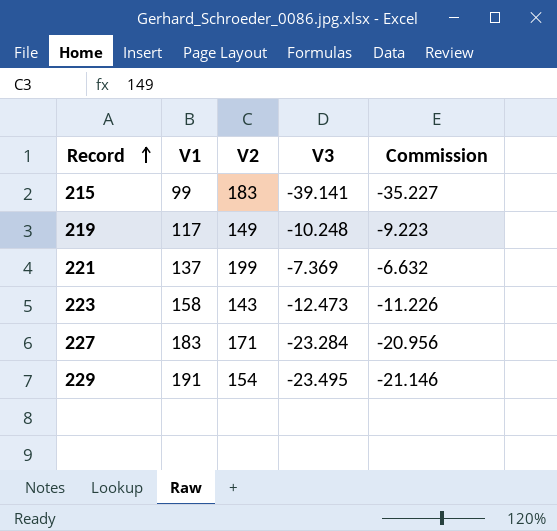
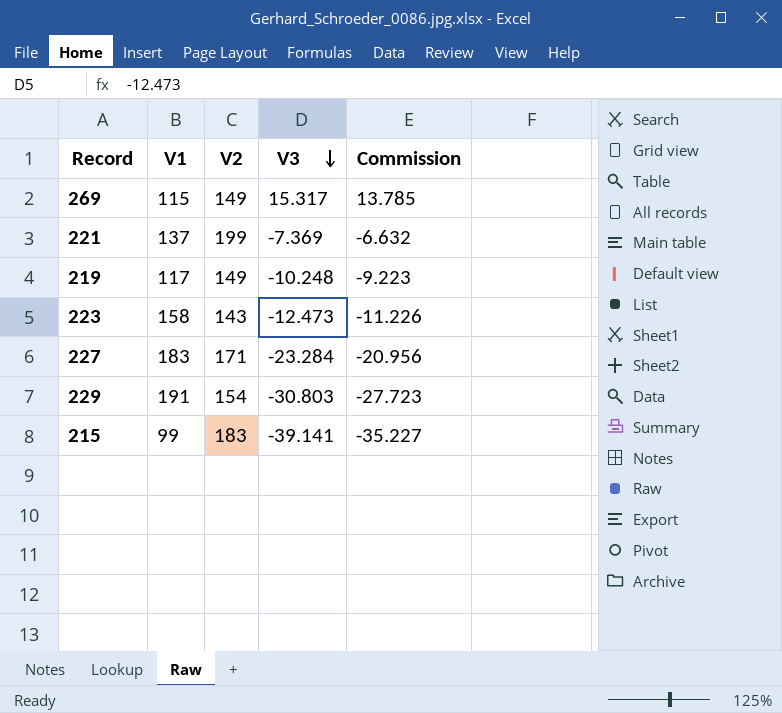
row order: Record ascending -> V3 descending
row 269: none -> 115 | 149 | 15.317 | 13.785
229 | V3: -23.495 -> -30.803
229 | Commission: -21.146 -> -27.723

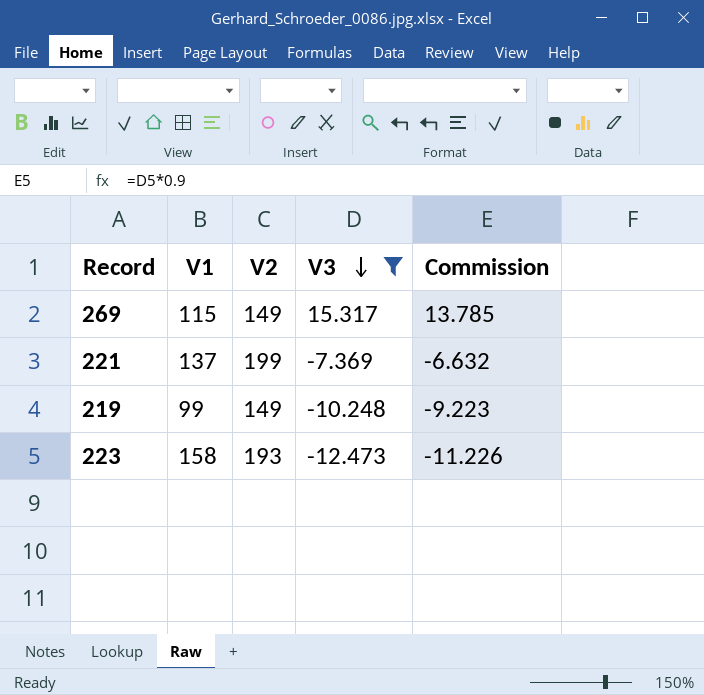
filter: none -> V3 >= -12.473
219 | V1: 117 -> 99
223 | V2: 143 -> 193

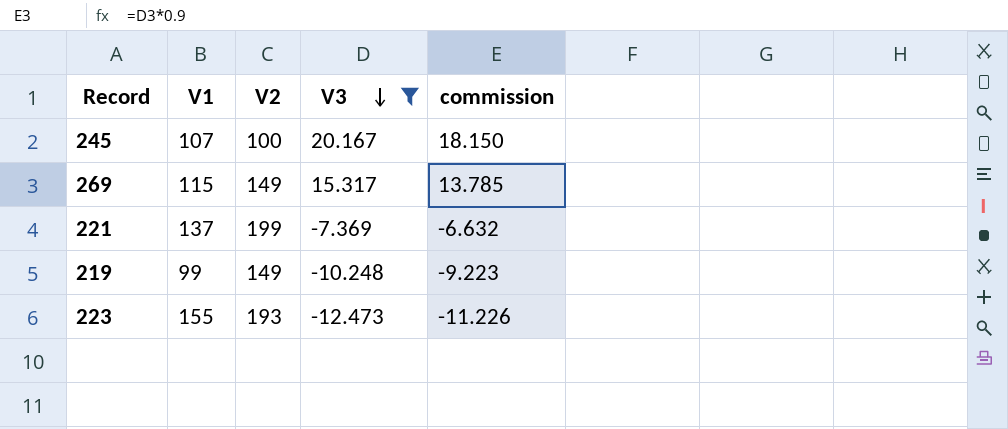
column name: Commission -> commission
row 245: none -> 107 | 100 | 20.167 | 18.150
223 | V1: 158 -> 155

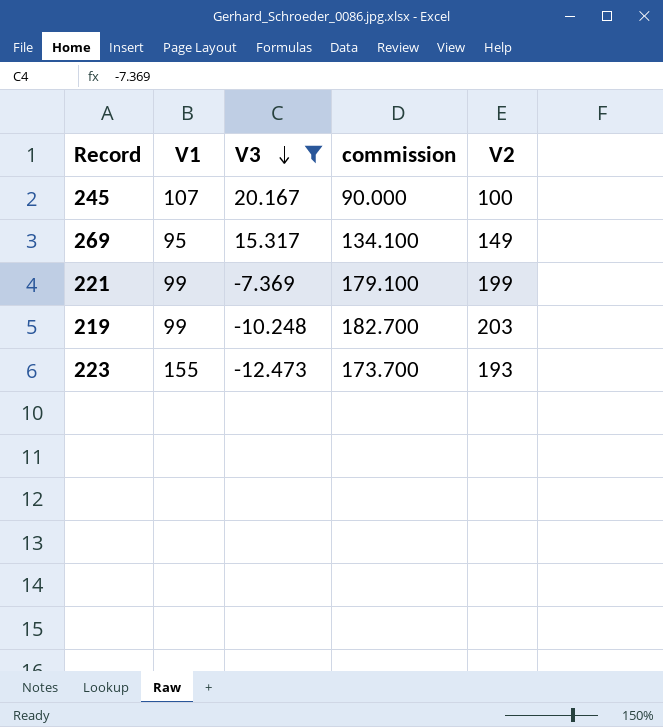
column commission | formula: [V3] * 0.9 -> [V2] * 0.9
column V2 | position: 3 -> 5
269 | V1: 115 -> 95
221 | V1: 137 -> 99
219 | V2: 149 -> 203

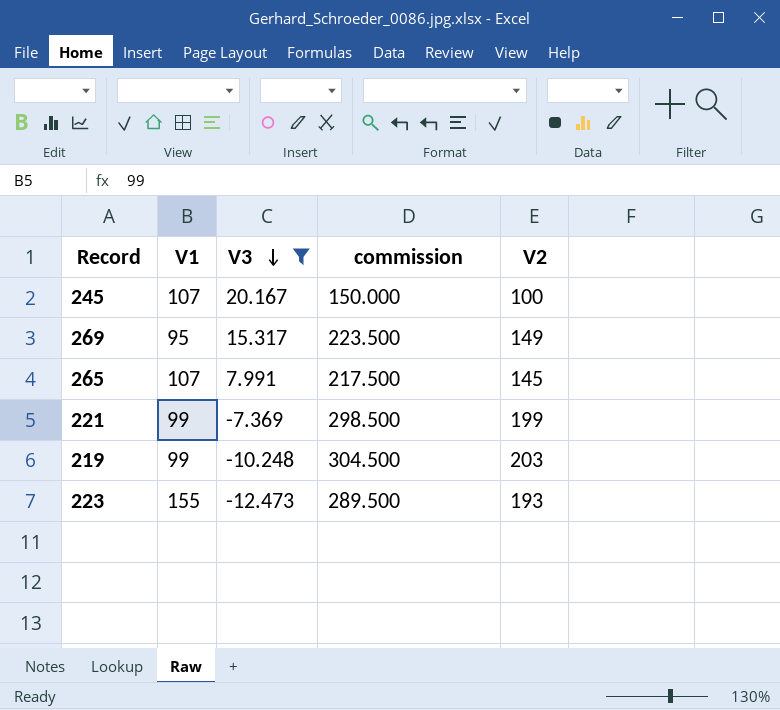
column commission | formula: [V2] * 0.9 -> [V2] * 1.5
row 265: none -> 107 | 7.991 | 217.500 | 145

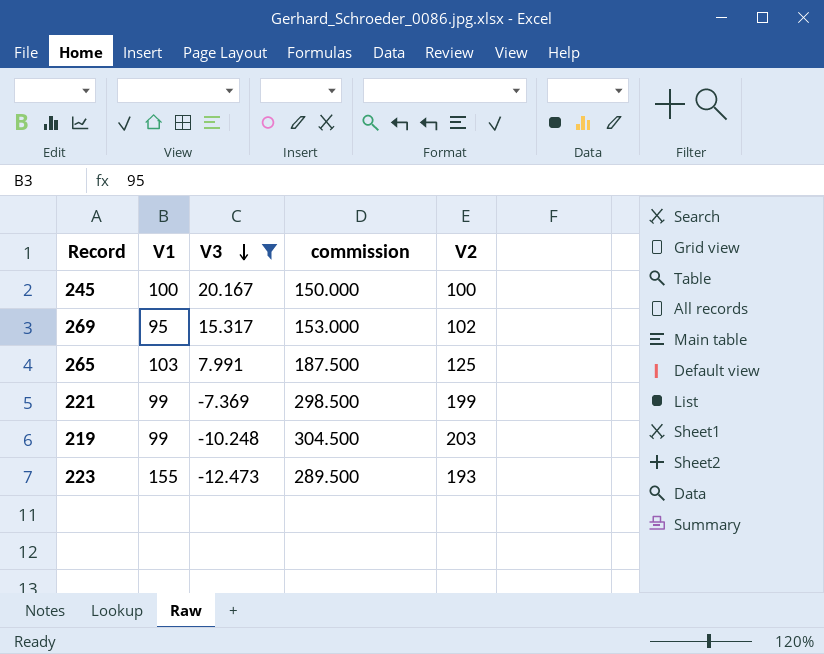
245 | V1: 107 -> 100
269 | commission: 223.500 -> 153.000
269 | V2: 149 -> 102
265 | V1: 107 -> 103
265 | commission: 217.500 -> 187.500
265 | V2: 145 -> 125

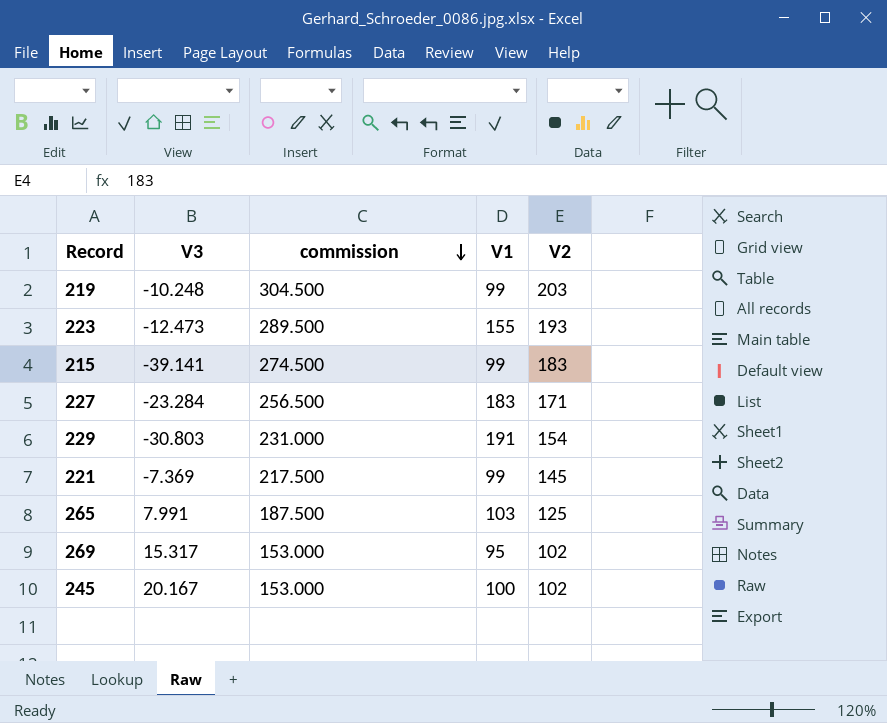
filter: V3 >= -12.473 -> none
row order: V3 descending -> commission descending
column V1 | position: 2 -> 4
221 | commission: 298.500 -> 217.500
221 | V2: 199 -> 145
245 | commission: 150.000 -> 153.000
245 | V2: 100 -> 102

